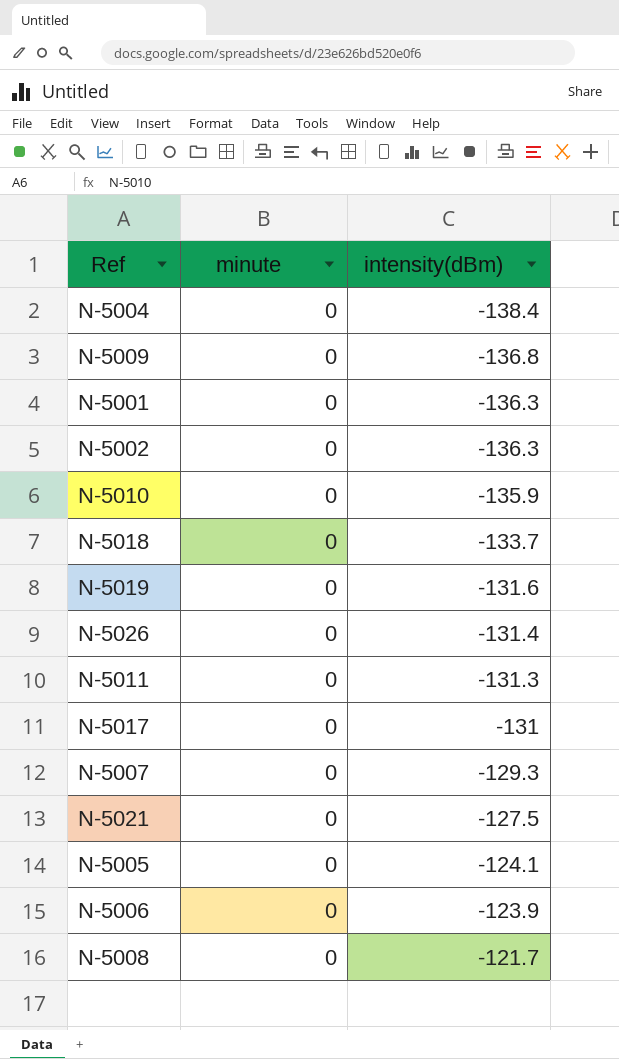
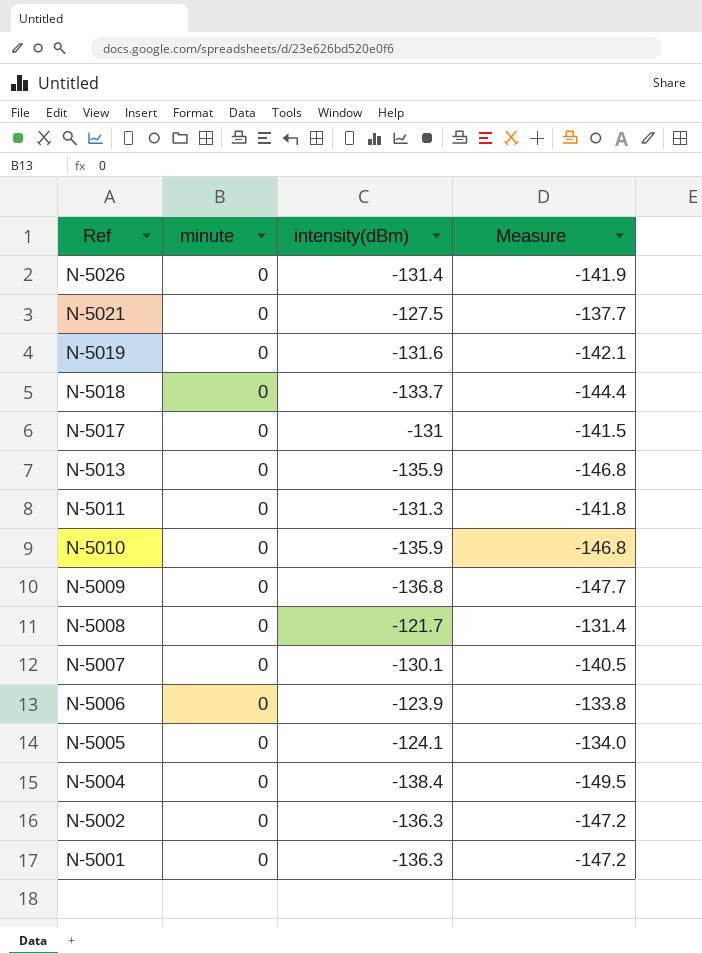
row order: intensity(dBm) ascending -> Ref descending
column Measure | formula: none -> [intensity(dBm)] * 1.08
row N-5013: none -> 0 | -135.9 | -146.8
N-5007 | intensity(dBm): -129.3 -> -130.1

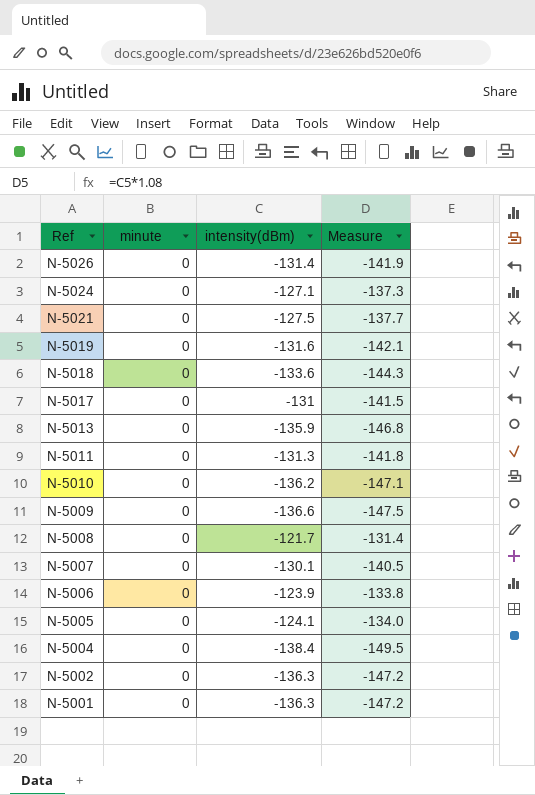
row N-5024: none -> 0 | -127.1 | -137.3
N-5018 | intensity(dBm): -133.7 -> -133.6
N-5018 | Measure: -144.4 -> -144.3
N-5010 | intensity(dBm): -135.9 -> -136.2
N-5010 | Measure: -146.8 -> -147.1
N-5009 | intensity(dBm): -136.8 -> -136.6
N-5009 | Measure: -147.7 -> -147.5

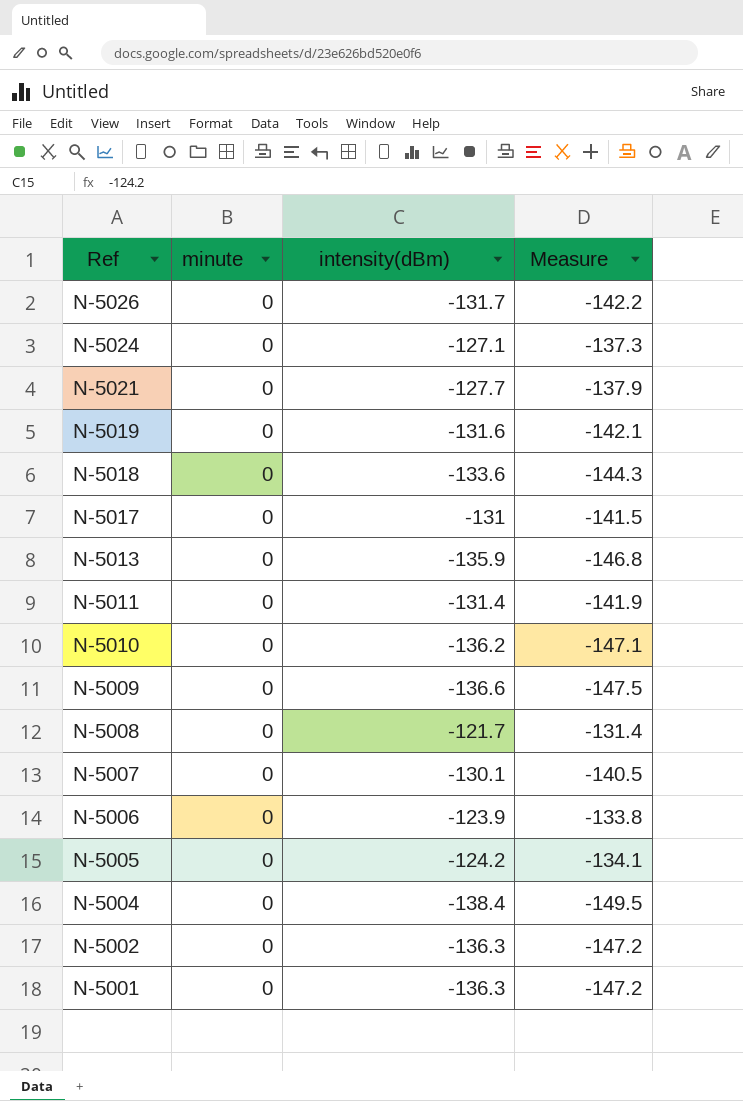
N-5026 | intensity(dBm): -131.4 -> -131.7
N-5026 | Measure: -141.9 -> -142.2
N-5021 | intensity(dBm): -127.5 -> -127.7
N-5021 | Measure: -137.7 -> -137.9
N-5011 | intensity(dBm): -131.3 -> -131.4
N-5011 | Measure: -141.8 -> -141.9
N-5005 | intensity(dBm): -124.1 -> -124.2
N-5005 | Measure: -134.0 -> -134.1

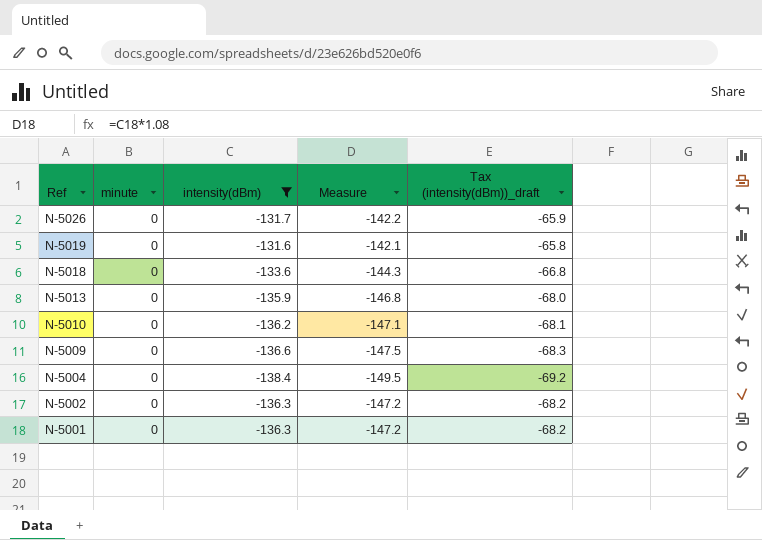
filter: none -> intensity(dBm) <= -131.6
column Tax (intensity(dBm))_draft | formula: none -> [intensity(dBm)] * 0.5

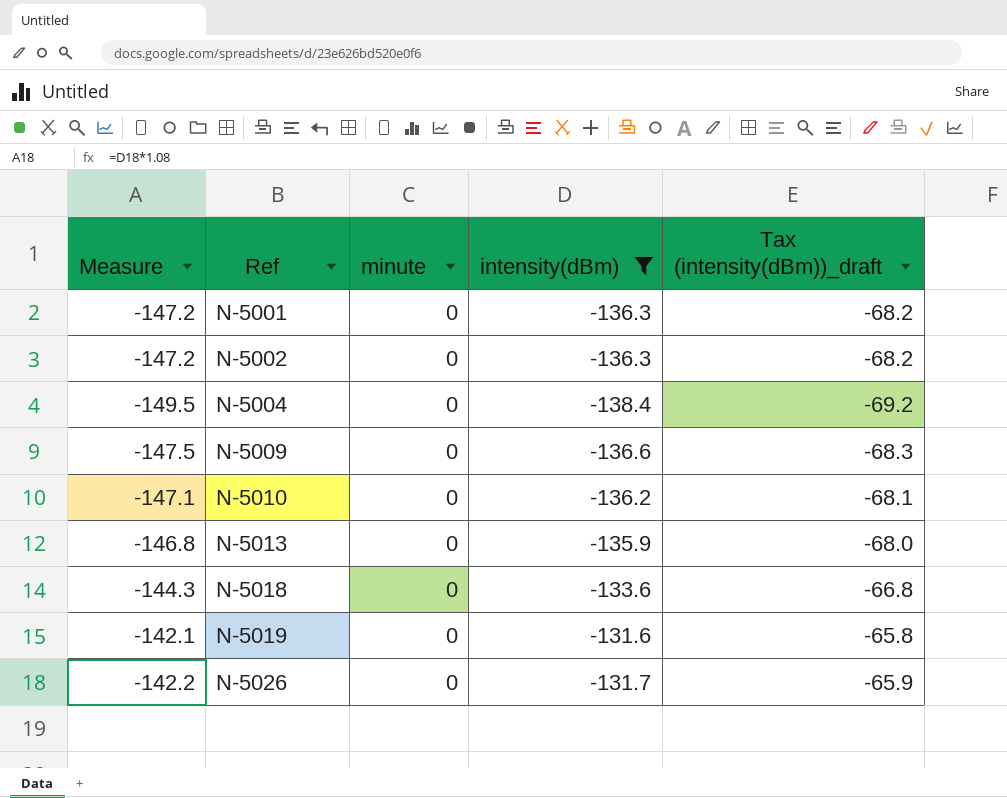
row order: Ref descending -> Ref ascending
column Measure | position: 4 -> 1

